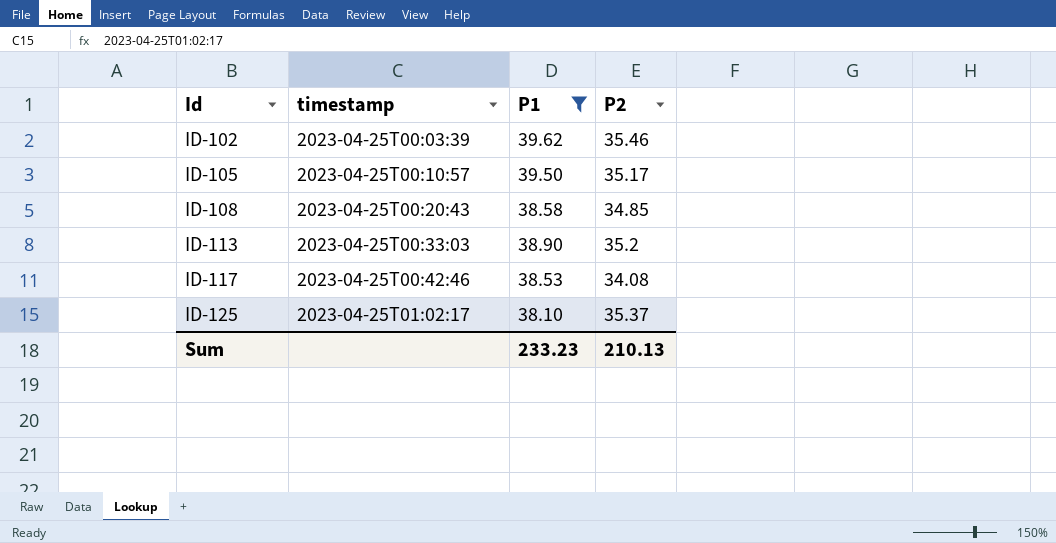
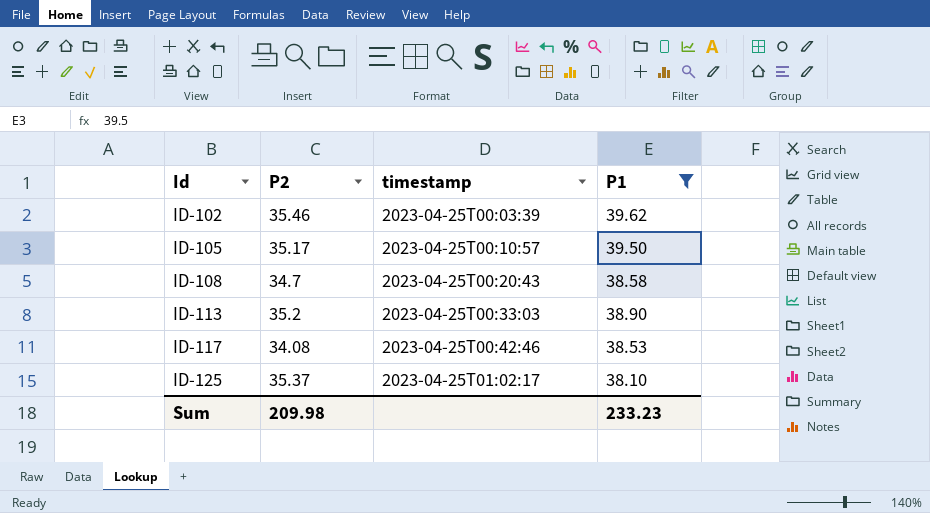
column P2 | position: 4 -> 2
ID-108 | P2: 34.85 -> 34.7
Sum | P2: 210.13 -> 209.98

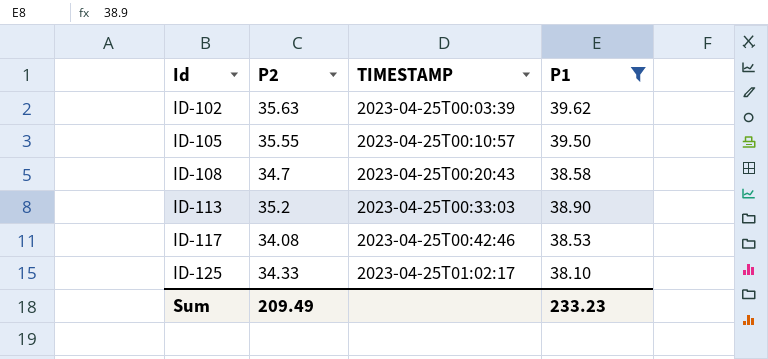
column name: timestamp -> TIMESTAMP
ID-102 | P2: 35.46 -> 35.63
ID-105 | P2: 35.17 -> 35.55
ID-125 | P2: 35.37 -> 34.33
Sum | P2: 209.98 -> 209.49

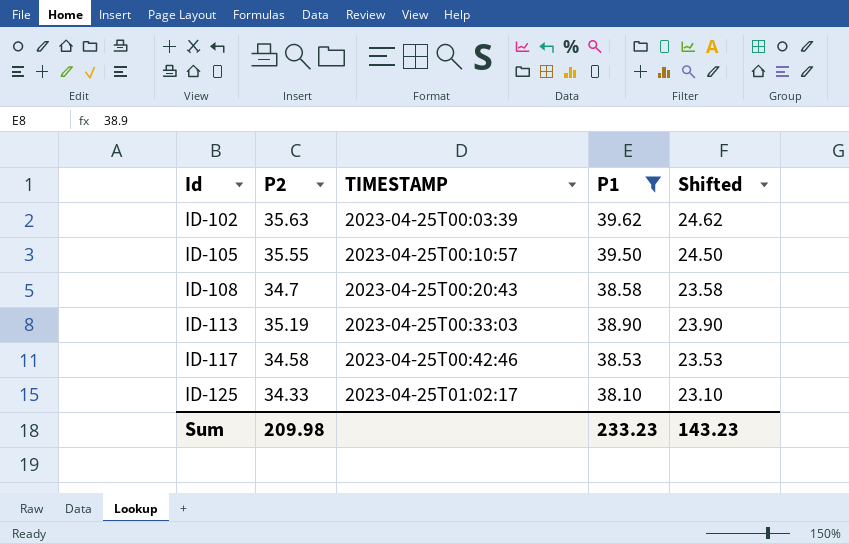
column Shifted | formula: none -> [P1] - 15
ID-113 | P2: 35.2 -> 35.19
ID-117 | P2: 34.08 -> 34.58
Sum | P2: 209.49 -> 209.98

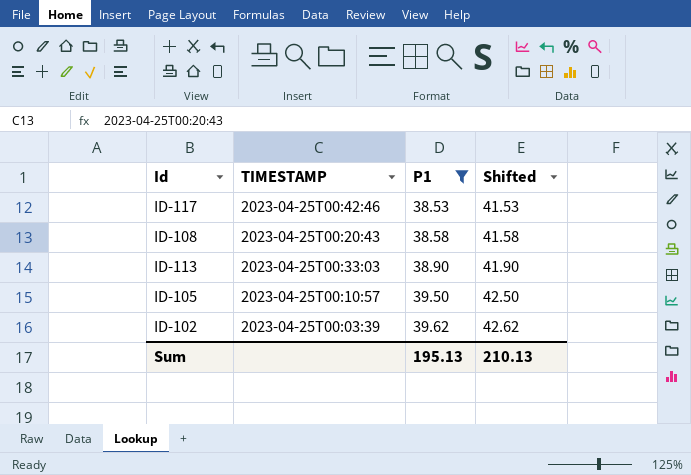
row order: Id ascending -> P1 ascending
column P2 | position: 2 -> none
column Shifted | formula: [P1] - 15 -> [P1] + 3
row ID-125: 34.33 | 2023-04-25T01:02:17 | 38.10 | 23.10 -> none
Sum | P1: 233.23 -> 195.13
Sum | Shifted: 143.23 -> 210.13

